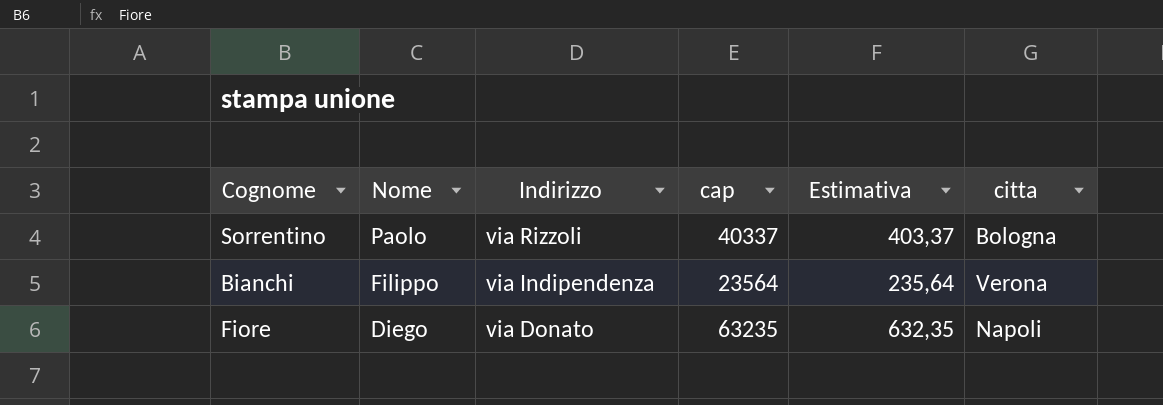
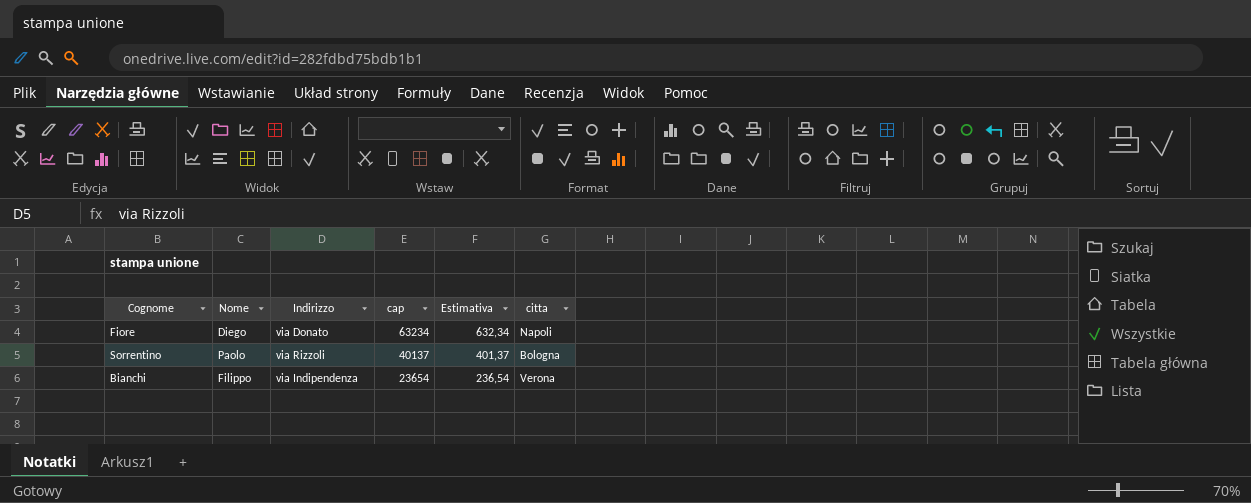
row order: Nome descending -> cap descending
Fiore | cap: 63235 -> 63234
Fiore | Estimativa: 632,35 -> 632,34
Sorrentino | cap: 40337 -> 40137
Sorrentino | Estimativa: 403,37 -> 401,37
Bianchi | cap: 23564 -> 23654
Bianchi | Estimativa: 235,64 -> 236,54

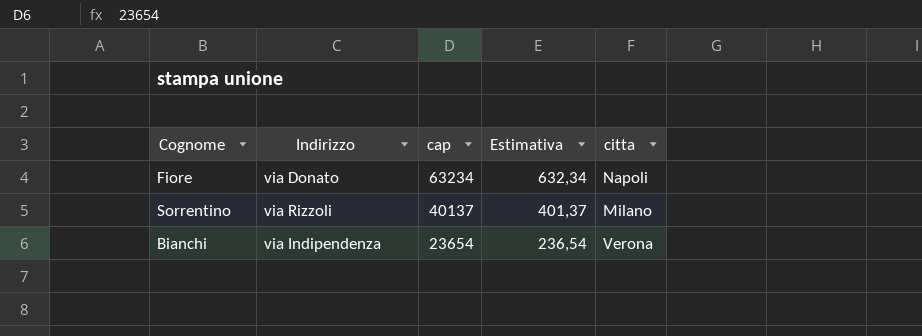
column Nome | position: 2 -> none
Sorrentino | citta: Bologna -> Milano

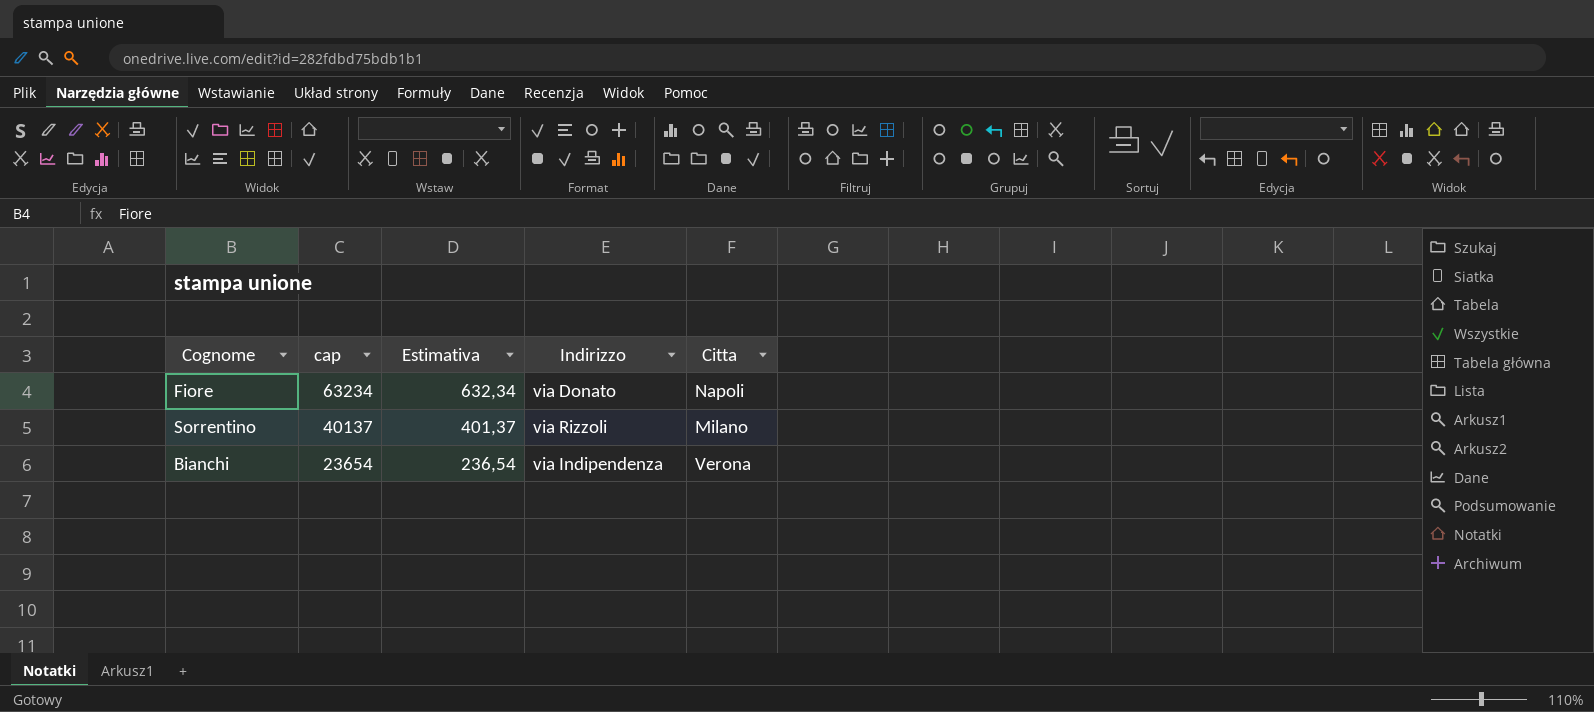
column Indirizzo | position: 2 -> 4
column name: citta -> Citta

